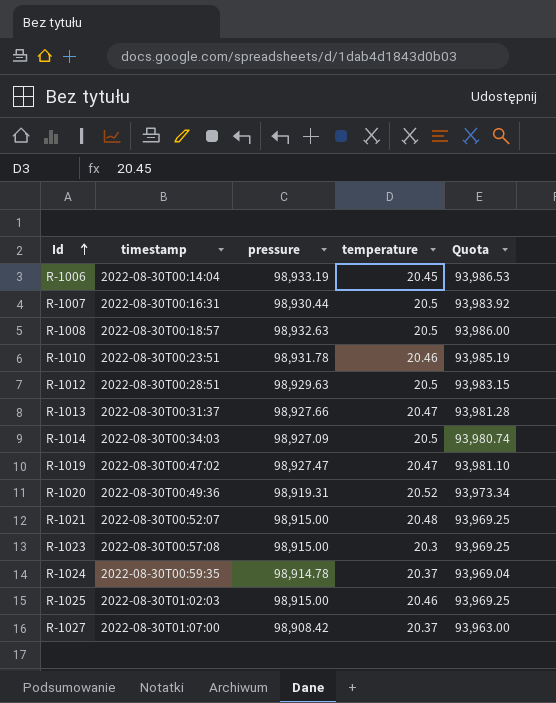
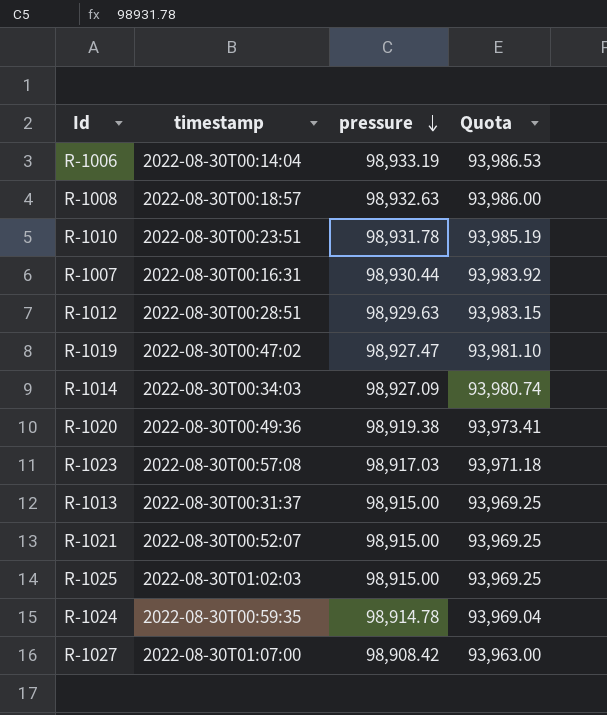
row order: Id ascending -> pressure descending
column temperature | position: 4 -> none
R-1020 | pressure: 98,919.31 -> 98,919.38
R-1020 | Quota: 93,973.34 -> 93,973.41
R-1023 | pressure: 98,915.00 -> 98,917.03
R-1023 | Quota: 93,969.25 -> 93,971.18
R-1013 | pressure: 98,927.66 -> 98,915.00
R-1013 | Quota: 93,981.28 -> 93,969.25

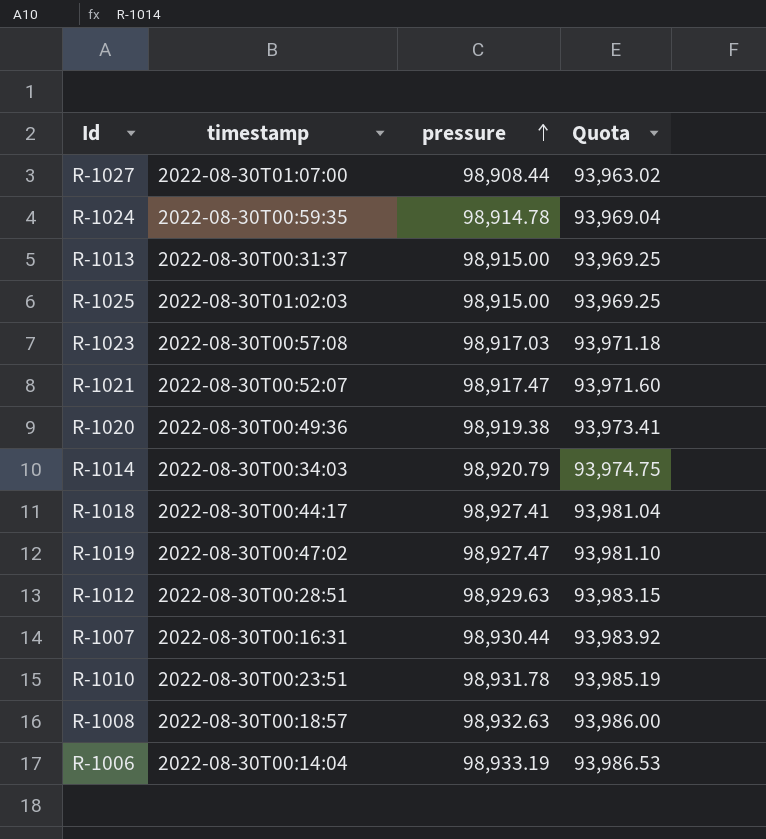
row order: pressure descending -> pressure ascending
R-1027 | pressure: 98,908.42 -> 98,908.44
R-1027 | Quota: 93,963.00 -> 93,963.02
R-1021 | pressure: 98,915.00 -> 98,917.47
R-1021 | Quota: 93,969.25 -> 93,971.60
R-1014 | pressure: 98,927.09 -> 98,920.79
R-1014 | Quota: 93,980.74 -> 93,974.75
row R-1018: none -> 2022-08-30T00:44:17 | 98,927.41 | 93,981.04

